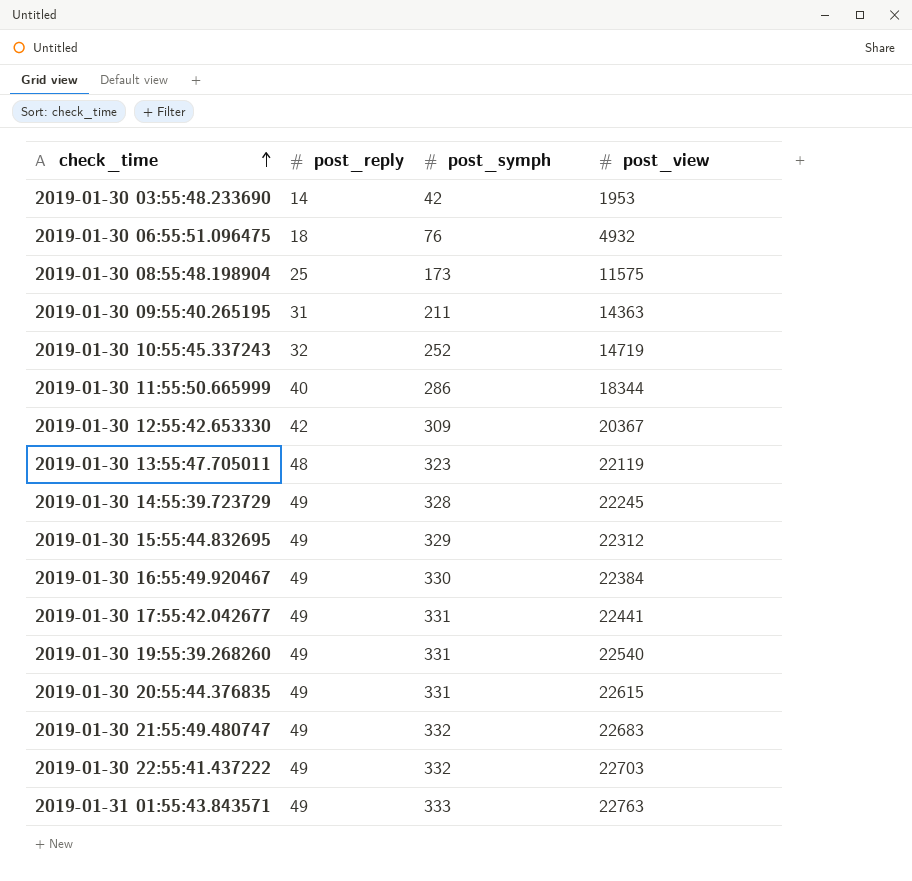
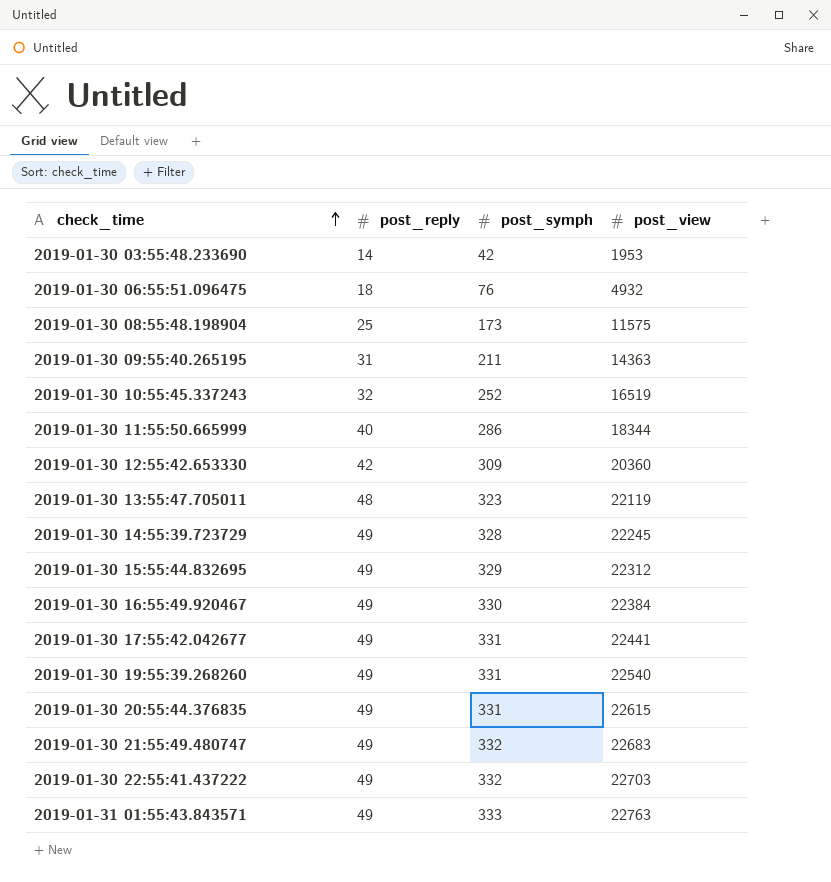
2019-01-30 10:55:45.337243 | post_view: 14719 -> 16519
2019-01-30 12:55:42.653330 | post_view: 20367 -> 20360

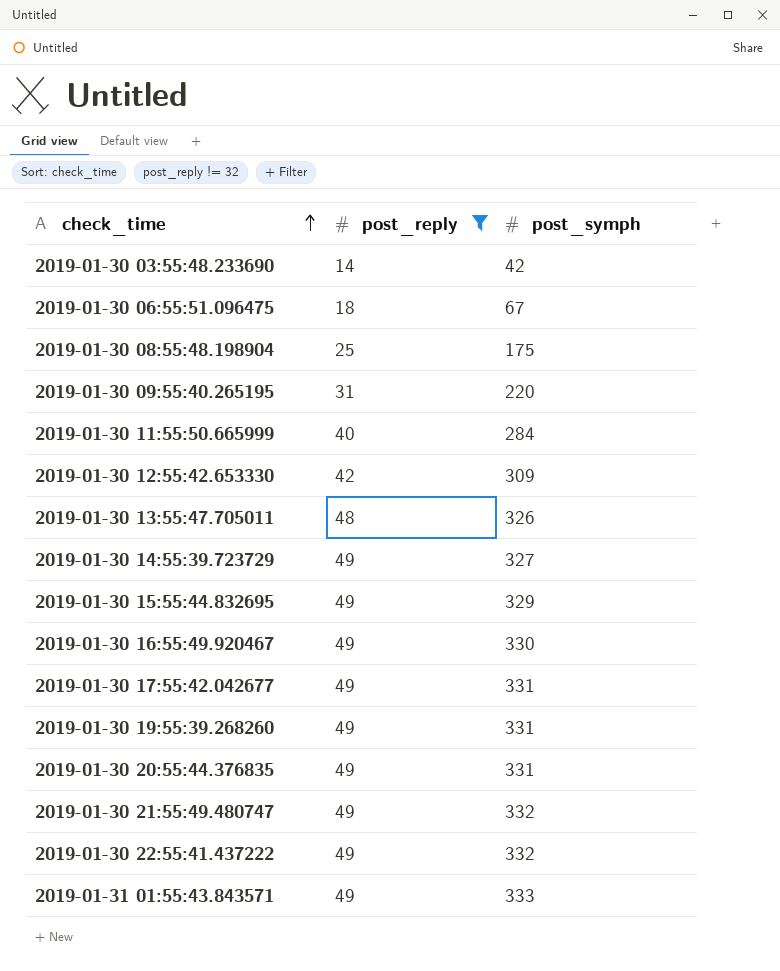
filter: none -> post_reply != 32
column post_view | position: 4 -> none
2019-01-30 06:55:51.096475 | post_symph: 76 -> 67
2019-01-30 08:55:48.198904 | post_symph: 173 -> 175
2019-01-30 09:55:40.265195 | post_symph: 211 -> 220
2019-01-30 11:55:50.665999 | post_symph: 286 -> 284
2019-01-30 13:55:47.705011 | post_symph: 323 -> 326
2019-01-30 14:55:39.723729 | post_symph: 328 -> 327

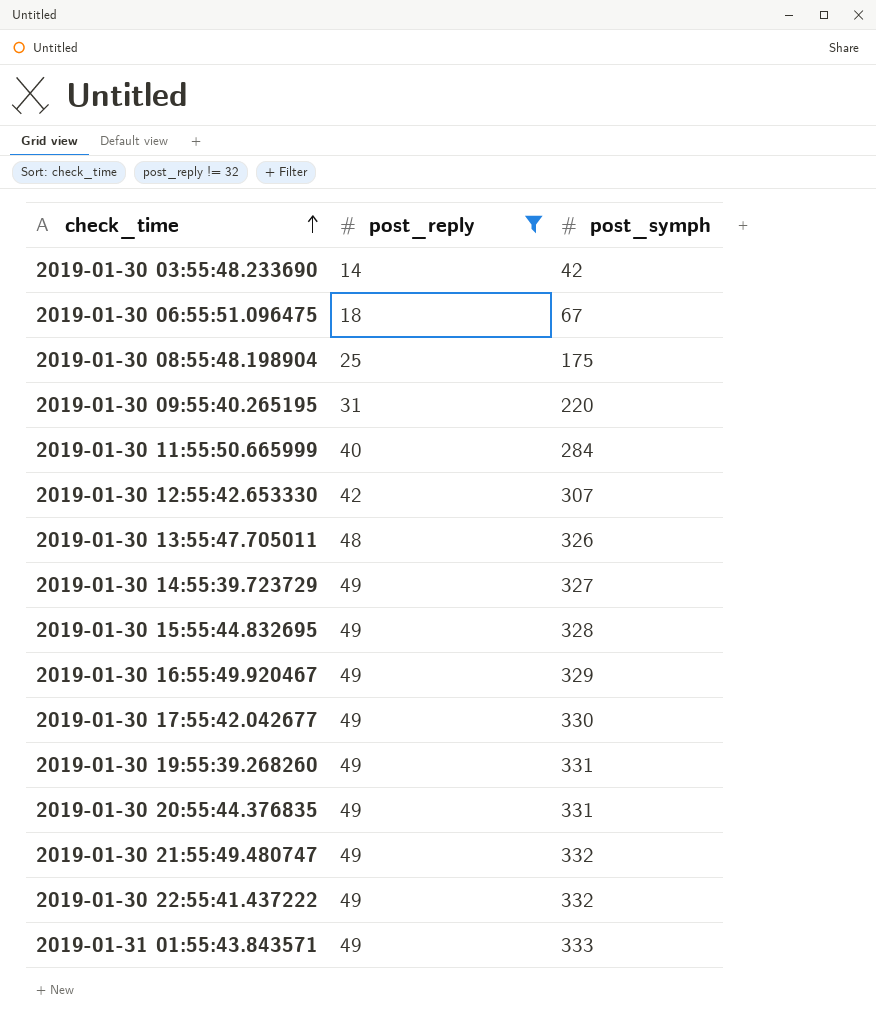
2019-01-30 12:55:42.653330 | post_symph: 309 -> 307
2019-01-30 15:55:44.832695 | post_symph: 329 -> 328
2019-01-30 16:55:49.920467 | post_symph: 330 -> 329
2019-01-30 17:55:42.042677 | post_symph: 331 -> 330

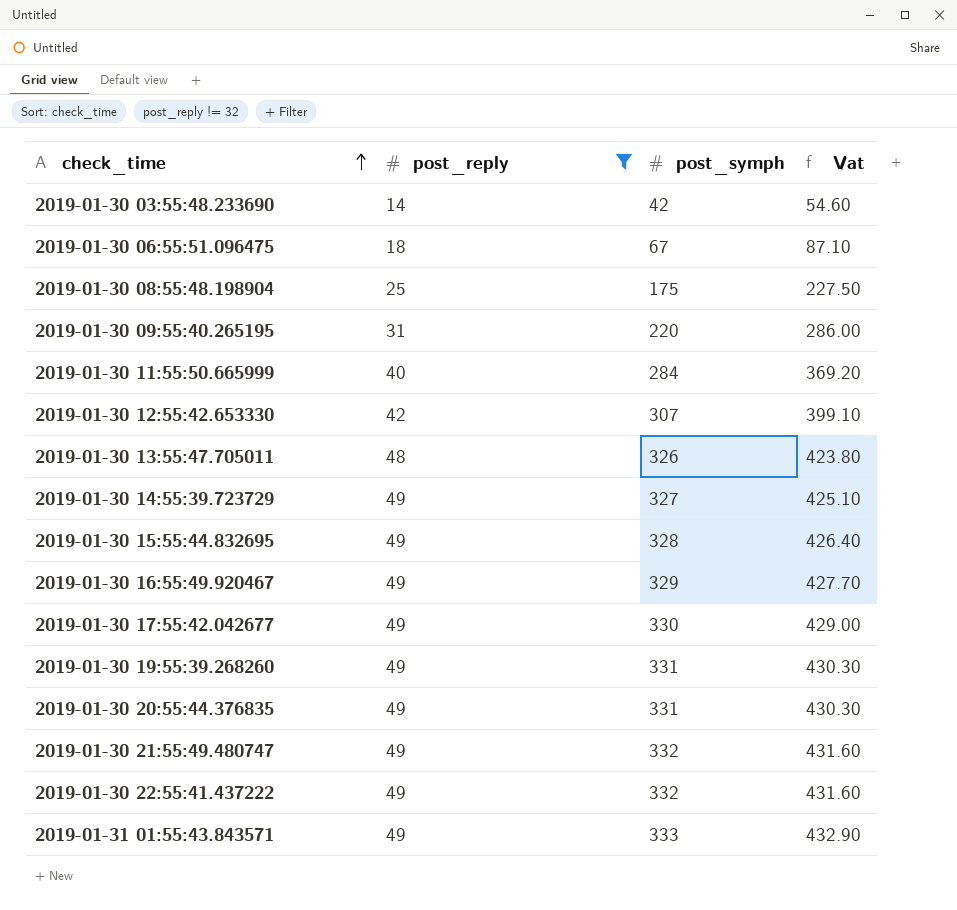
column Vat | formula: none -> [post_symph] * 1.3

